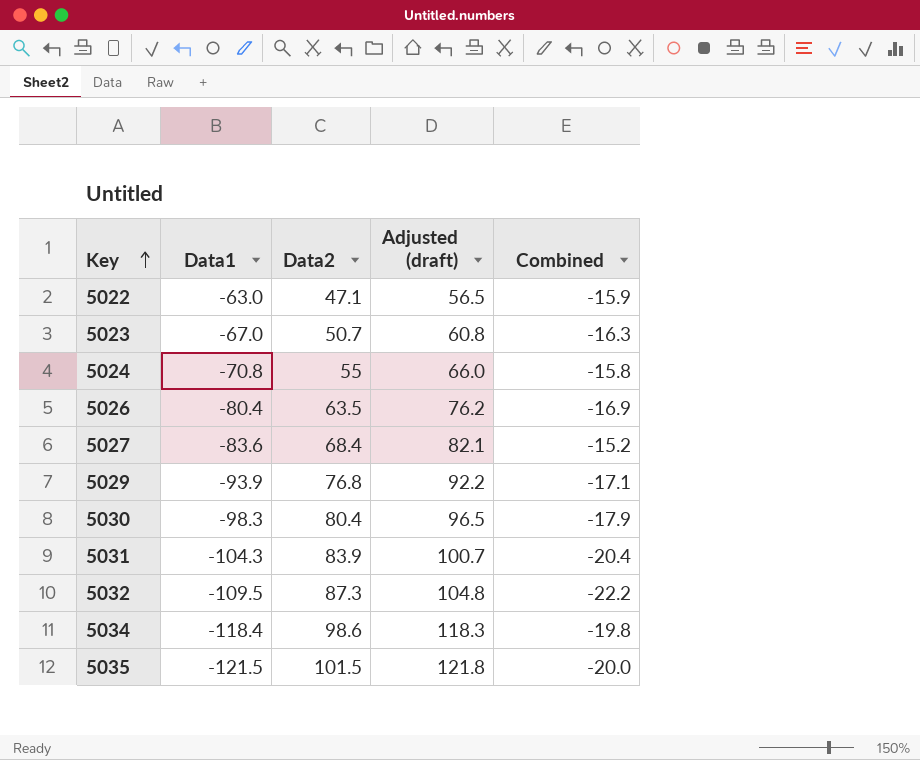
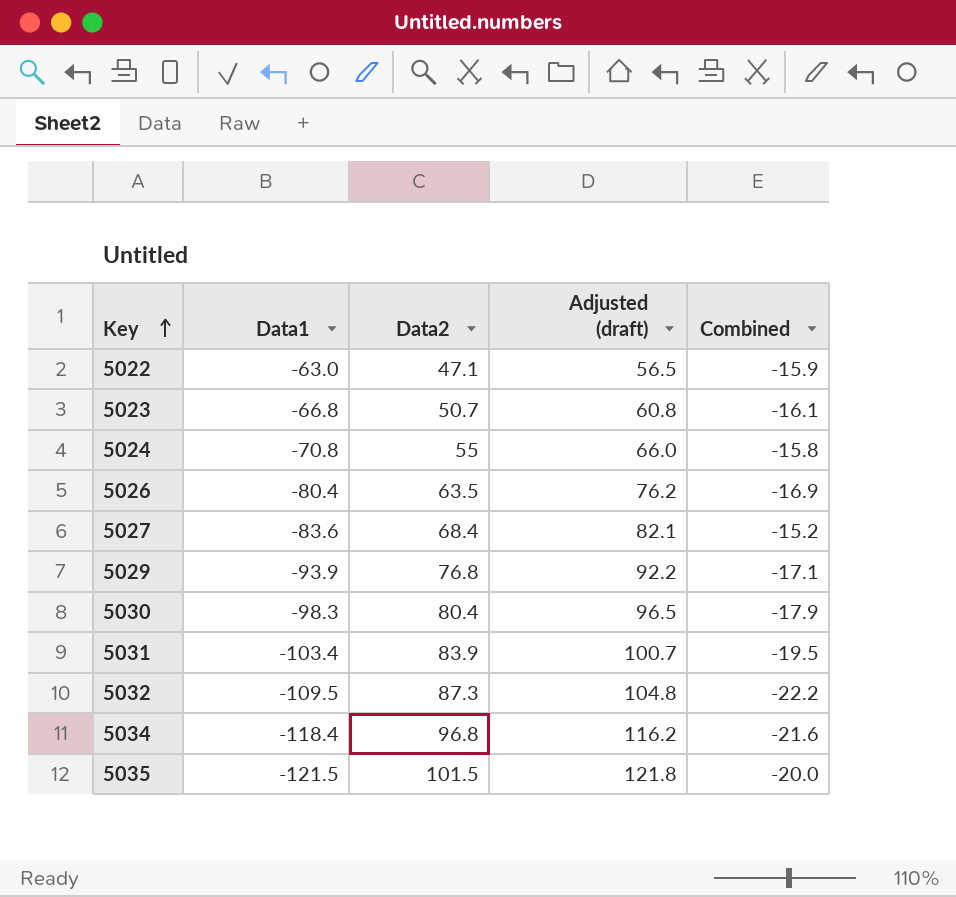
5023 | Data1: -67.0 -> -66.8
5023 | Combined: -16.3 -> -16.1
5031 | Data1: -104.3 -> -103.4
5031 | Combined: -20.4 -> -19.5
5034 | Data2: 98.6 -> 96.8
5034 | Adjusted (draft): 118.3 -> 116.2
5034 | Combined: -19.8 -> -21.6

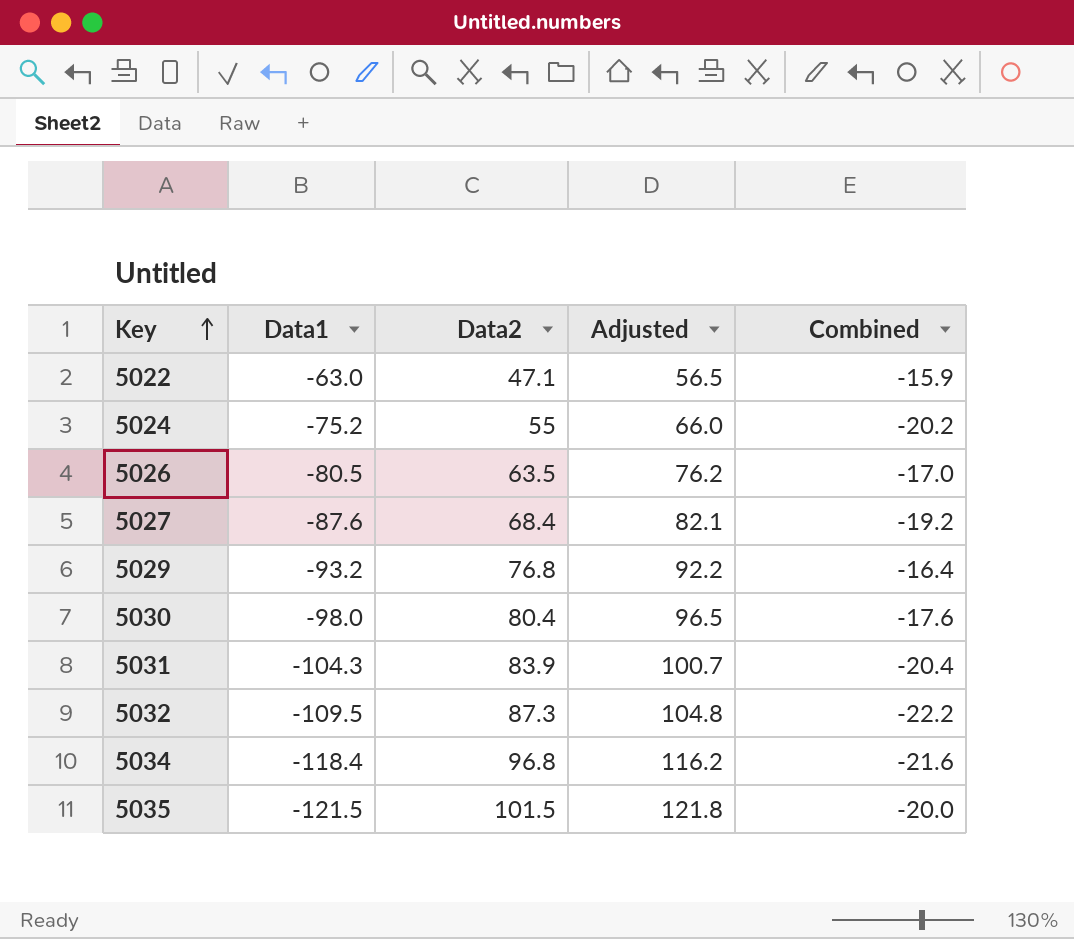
column name: Adjusted (draft) -> Adjusted
row 5023: -66.8 | 50.7 | 60.8 | -16.1 -> none
5024 | Data1: -70.8 -> -75.2
5024 | Combined: -15.8 -> -20.2
5026 | Data1: -80.4 -> -80.5
5026 | Combined: -16.9 -> -17.0
5027 | Data1: -83.6 -> -87.6
5027 | Combined: -15.2 -> -19.2
5029 | Data1: -93.9 -> -93.2
5029 | Combined: -17.1 -> -16.4
5030 | Data1: -98.3 -> -98.0
5030 | Combined: -17.9 -> -17.6
5031 | Data1: -103.4 -> -104.3
5031 | Combined: -19.5 -> -20.4

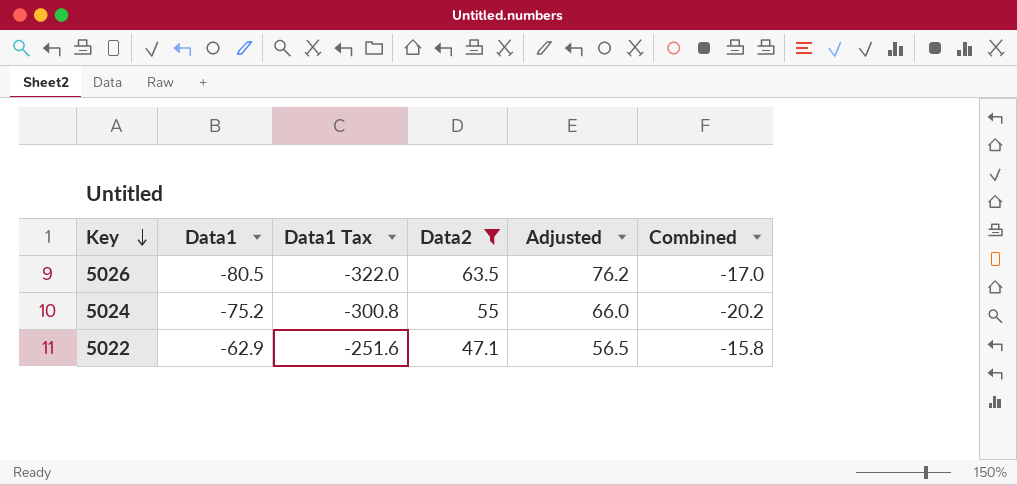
filter: none -> Data2 <= 63.5
row order: Key ascending -> Key descending
column Data1 Tax | formula: none -> [Data1] * 4
5022 | Data1: -63.0 -> -62.9
5022 | Combined: -15.9 -> -15.8

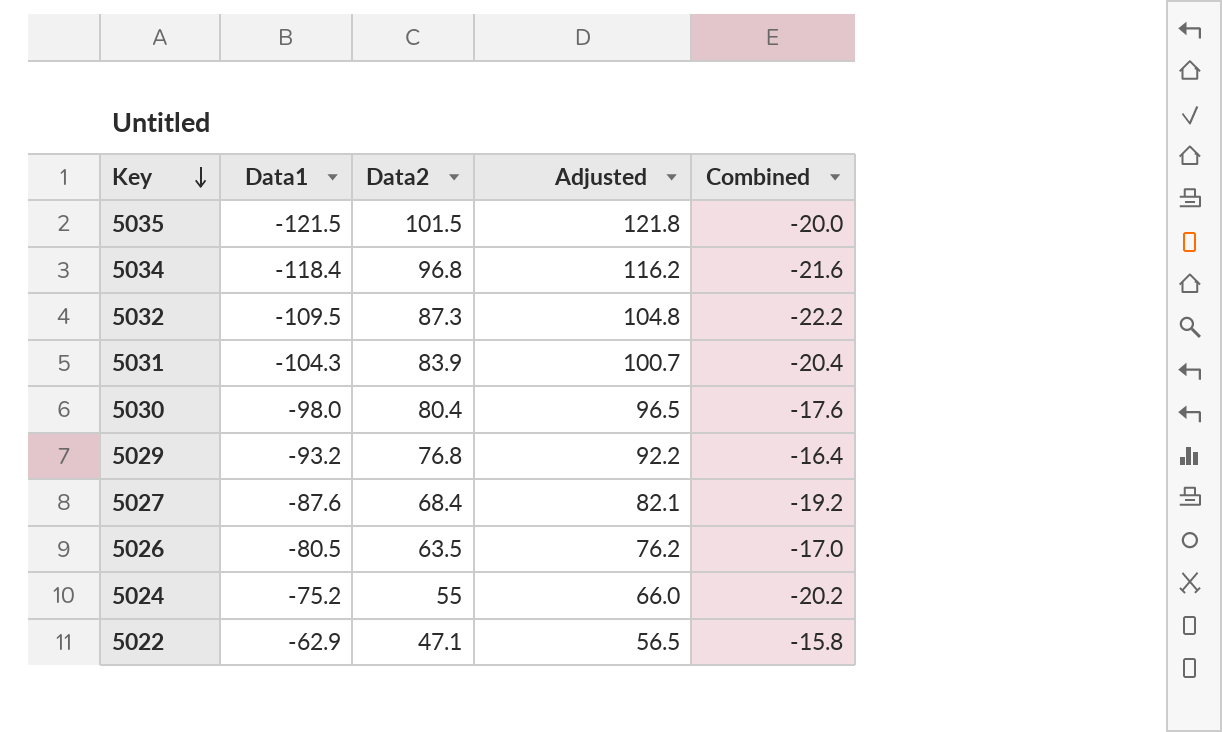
filter: Data2 <= 63.5 -> none
column Data1 Tax | formula: [Data1] * 4 -> none

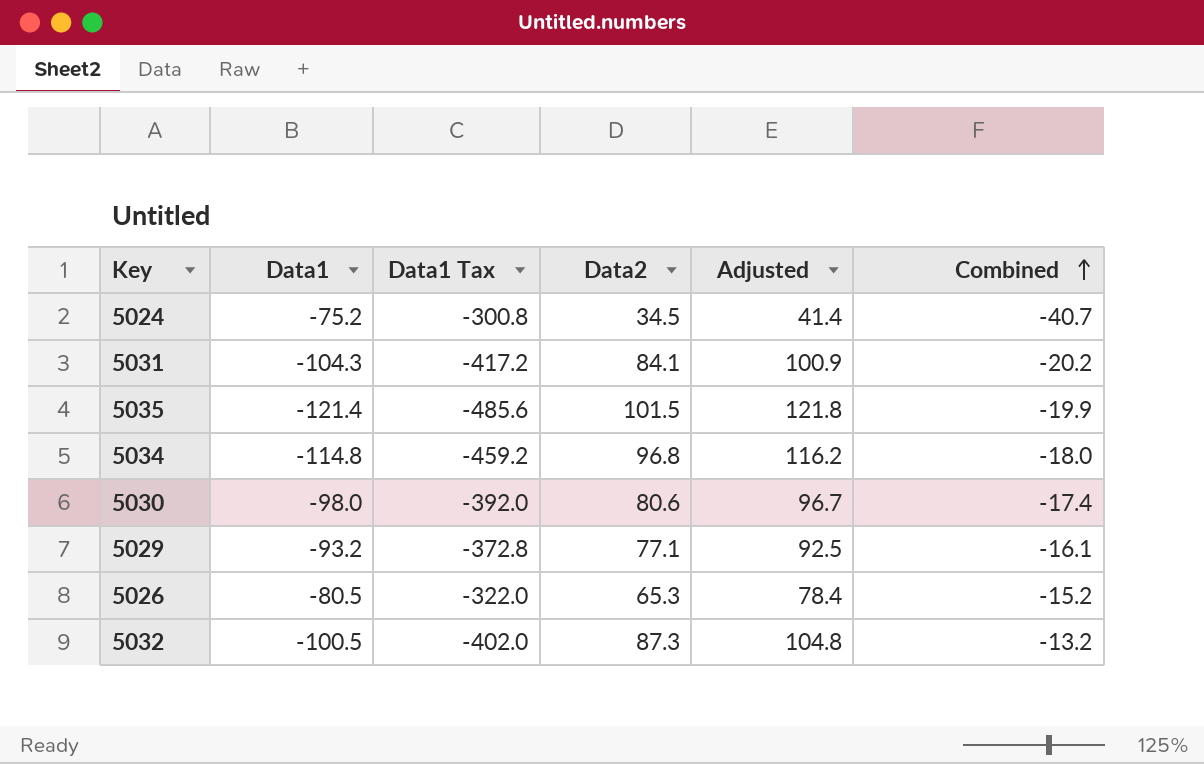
row order: Key descending -> Combined ascending
column Data1 Tax | formula: none -> [Data1] * 4
row 5027: -87.6 | 68.4 | 82.1 | -19.2 -> none
row 5022: -62.9 | 47.1 | 56.5 | -15.8 -> none
5024 | Data2: 55 -> 34.5
5024 | Adjusted: 66.0 -> 41.4
5024 | Combined: -20.2 -> -40.7
5031 | Data2: 83.9 -> 84.1
5031 | Adjusted: 100.7 -> 100.9
5031 | Combined: -20.4 -> -20.2
5035 | Data1: -121.5 -> -121.4
5035 | Combined: -20.0 -> -19.9
5034 | Data1: -118.4 -> -114.8
5034 | Combined: -21.6 -> -18.0
5030 | Data2: 80.4 -> 80.6
5030 | Adjusted: 96.5 -> 96.7
5030 | Combined: -17.6 -> -17.4
5029 | Data2: 76.8 -> 77.1
5029 | Adjusted: 92.2 -> 92.5
5029 | Combined: -16.4 -> -16.1
5026 | Data2: 63.5 -> 65.3
5026 | Adjusted: 76.2 -> 78.4
5026 | Combined: -17.0 -> -15.2
5032 | Data1: -109.5 -> -100.5
5032 | Combined: -22.2 -> -13.2

